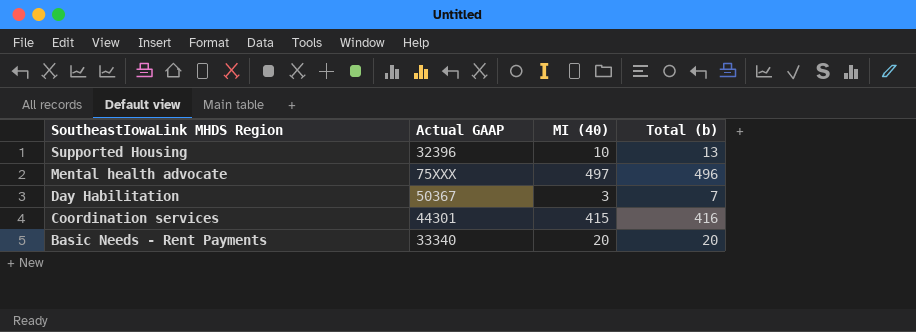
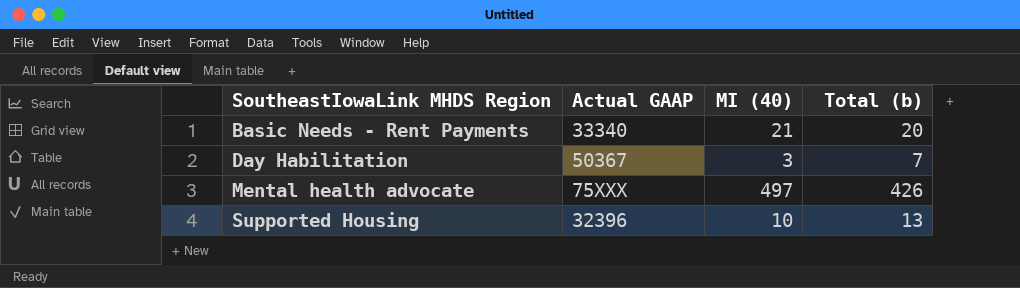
row order: SoutheastIowaLink MHDS Region descending -> SoutheastIowaLink MHDS Region ascending
row Coordination services: 44301 | 415 | 416 -> none
Basic Needs - Rent Payments | MI (40): 20 -> 21
Mental health advocate | Total (b): 496 -> 426

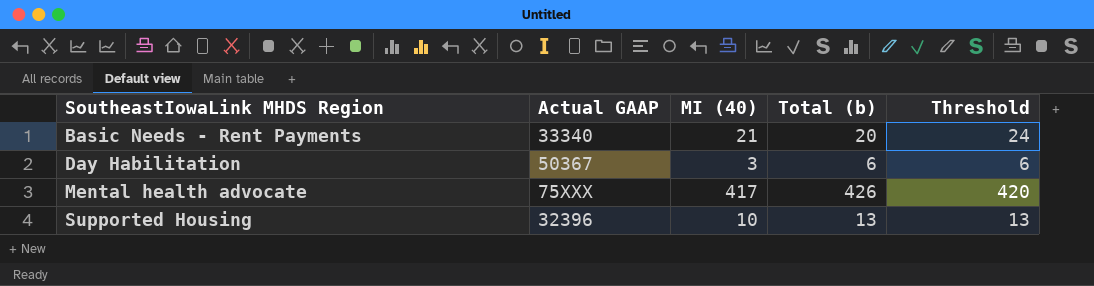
column Threshold | formula: none -> [MI (40)] + 3
Day Habilitation | Total (b): 7 -> 6
Mental health advocate | MI (40): 497 -> 417

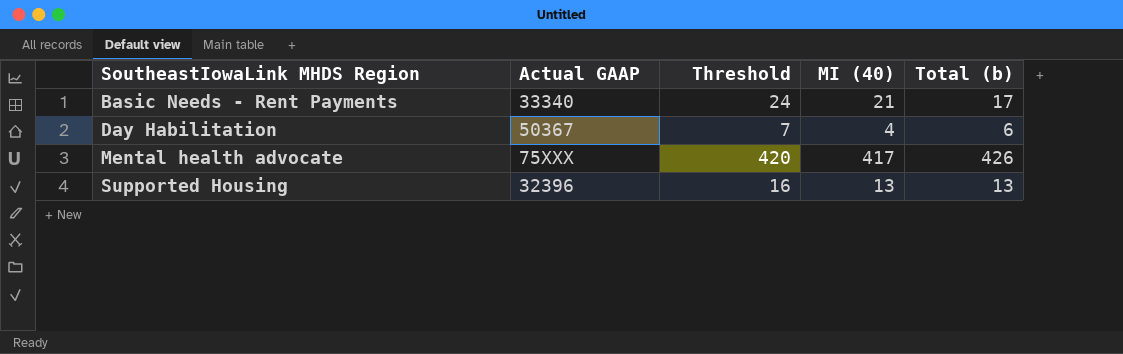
column Threshold | position: 5 -> 3
Basic Needs - Rent Payments | Total (b): 20 -> 17
Day Habilitation | Threshold: 6 -> 7
Day Habilitation | MI (40): 3 -> 4
Supported Housing | Threshold: 13 -> 16
Supported Housing | MI (40): 10 -> 13

